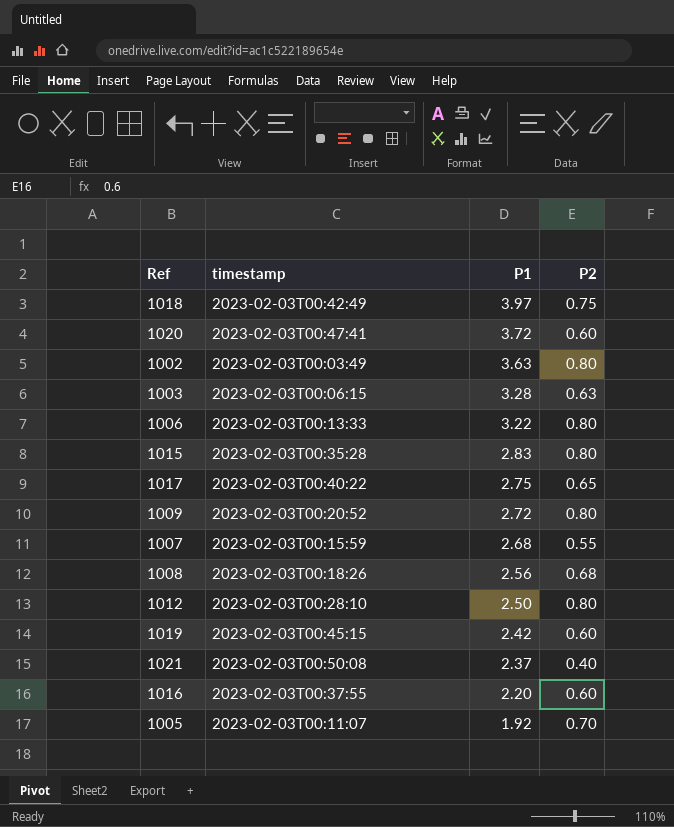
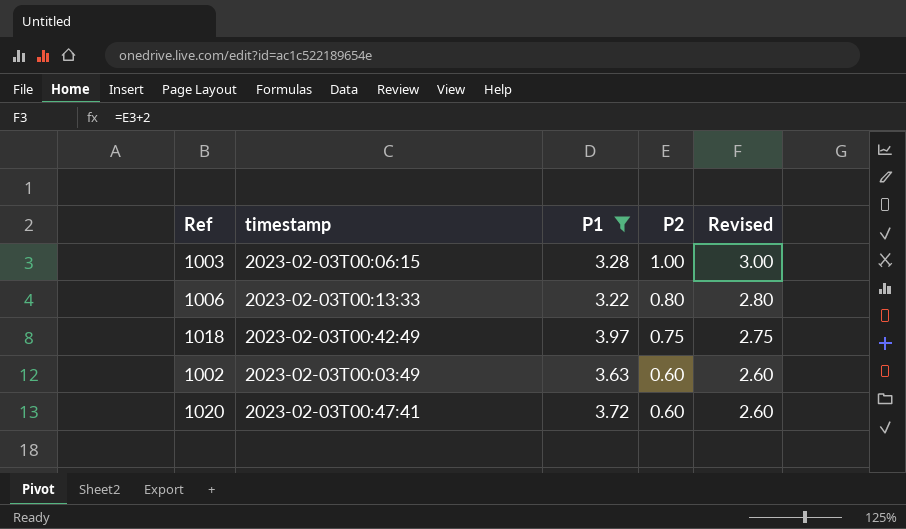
filter: none -> P1 >= 3.22
row order: P1 descending -> P2 descending
column Revised | formula: none -> [P2] + 2
1003 | P2: 0.63 -> 1.00
1002 | P2: 0.80 -> 0.60

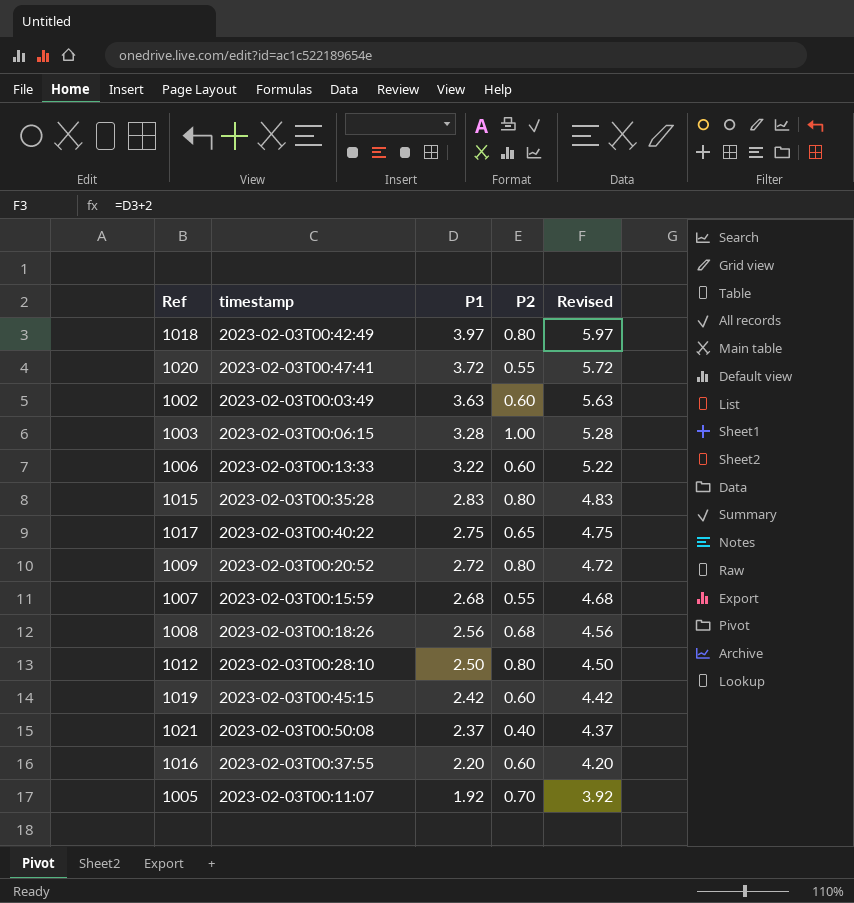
filter: P1 >= 3.22 -> none
row order: P2 descending -> P1 descending
column Revised | formula: [P2] + 2 -> [P1] + 2
1018 | P2: 0.75 -> 0.80
1020 | P2: 0.60 -> 0.55
1006 | P2: 0.80 -> 0.60

